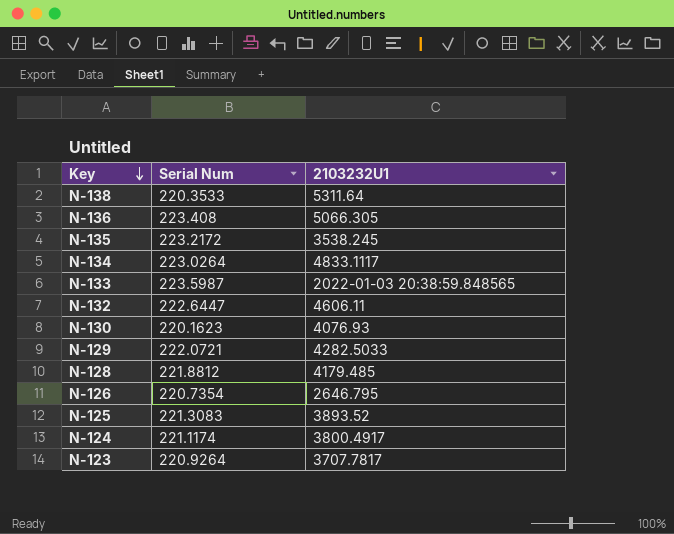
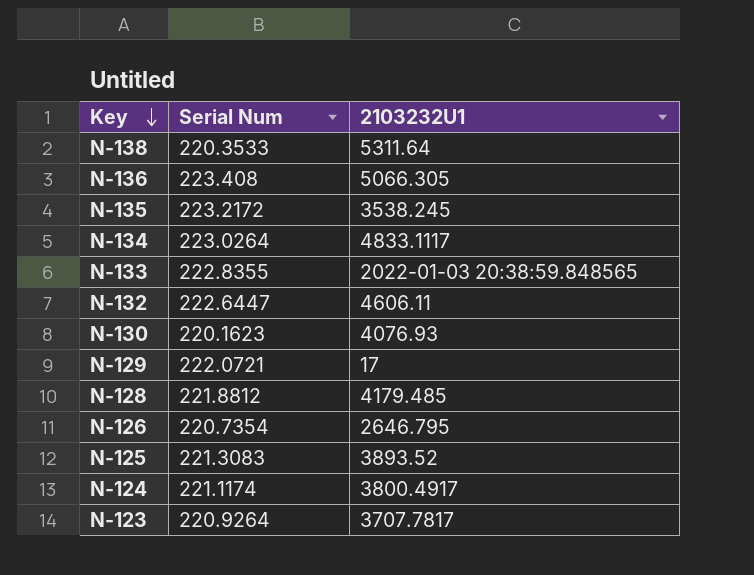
N-133 | Serial Num: 223.5987 -> 222.8355
N-129 | 2103232U1: 4282.5033 -> 17

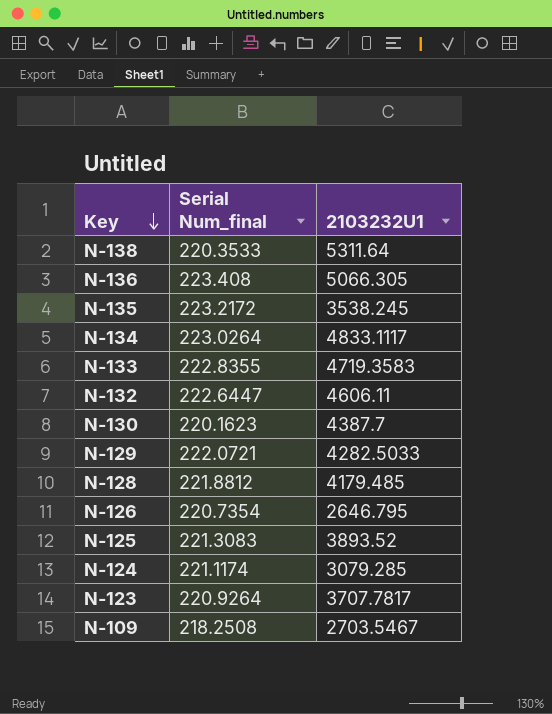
column name: Serial Num -> Serial Num_final
N-133 | 2103232U1: 2022-01-03 20:38:59.848565 -> 4719.3583
N-130 | 2103232U1: 4076.93 -> 4387.7
N-129 | 2103232U1: 17 -> 4282.5033
N-124 | 2103232U1: 3800.4917 -> 3079.285
row N-109: none -> 218.2508 | 2703.5467

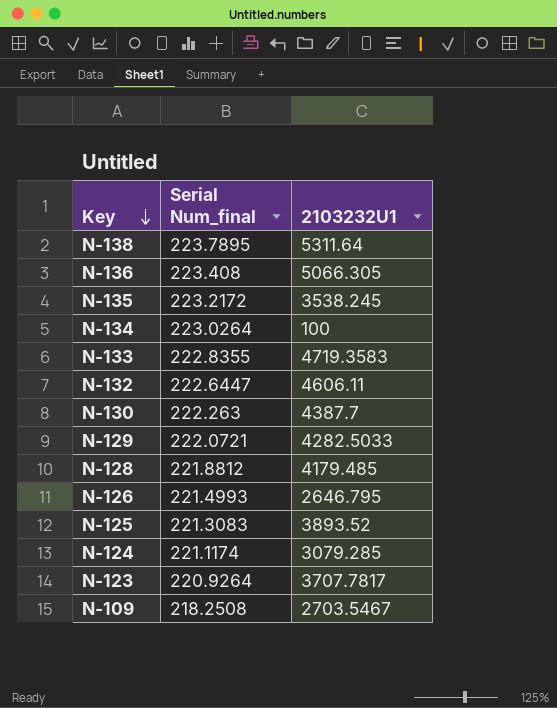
N-138 | Serial Num_final: 220.3533 -> 223.7895
N-134 | 2103232U1: 4833.1117 -> 100
N-130 | Serial Num_final: 220.1623 -> 222.263
N-126 | Serial Num_final: 220.7354 -> 221.4993

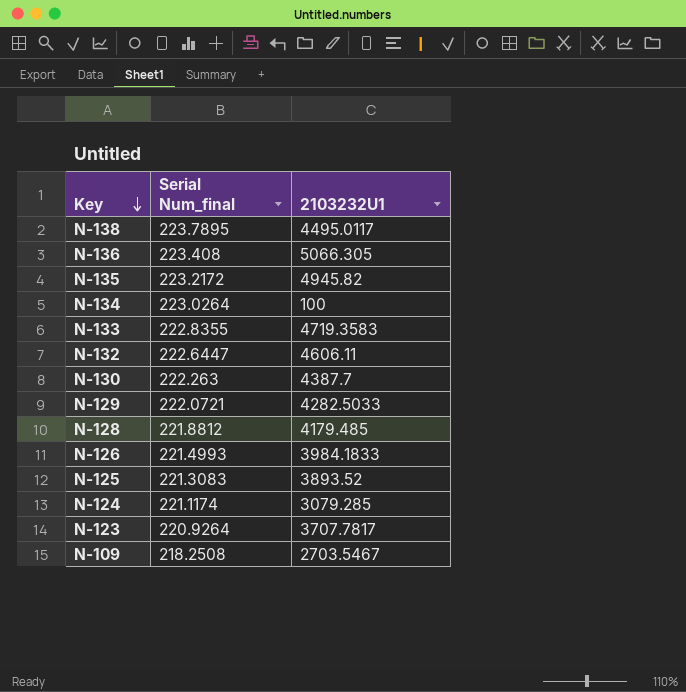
N-138 | 2103232U1: 5311.64 -> 4495.0117
N-135 | 2103232U1: 3538.245 -> 4945.82
N-126 | 2103232U1: 2646.795 -> 3984.1833

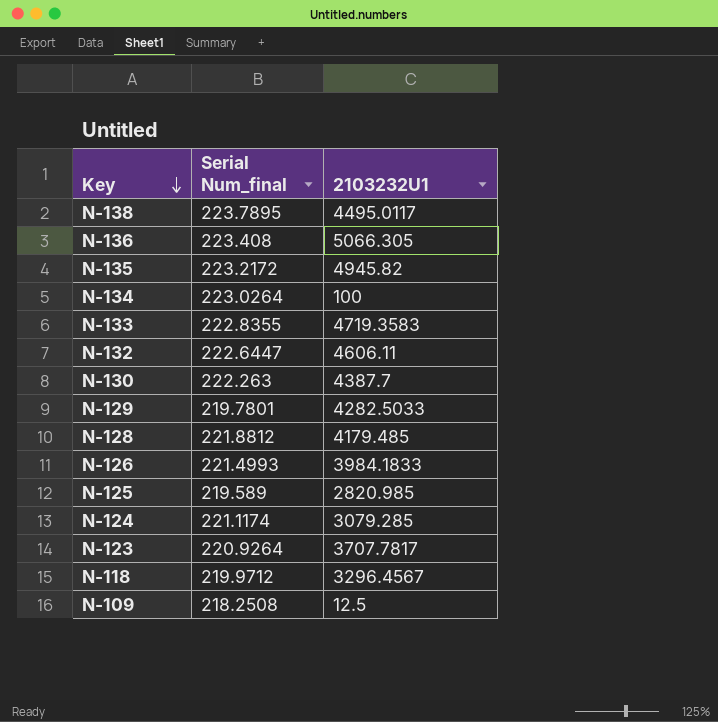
N-129 | Serial Num_final: 222.0721 -> 219.7801
N-125 | Serial Num_final: 221.3083 -> 219.589
N-125 | 2103232U1: 3893.52 -> 2820.985
row N-118: none -> 219.9712 | 3296.4567
N-109 | 2103232U1: 2703.5467 -> 12.5

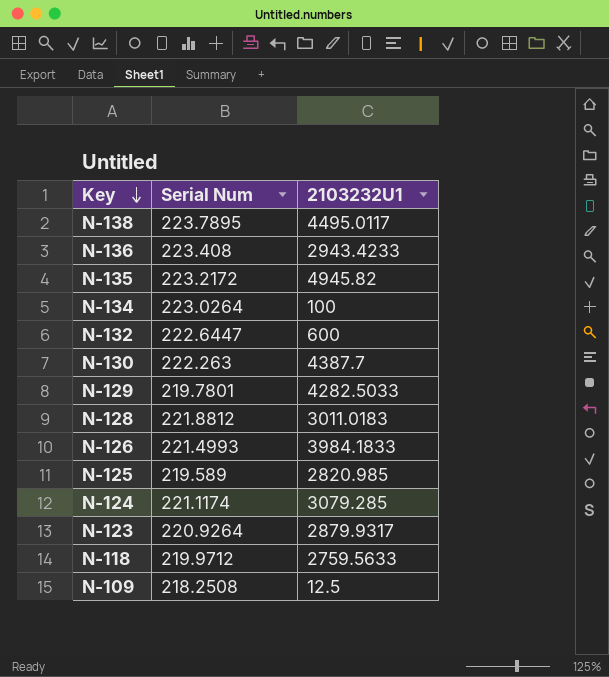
column name: Serial Num_final -> Serial Num
row N-133: 222.8355 | 4719.3583 -> none
N-136 | 2103232U1: 5066.305 -> 2943.4233
N-132 | 2103232U1: 4606.11 -> 600
N-128 | 2103232U1: 4179.485 -> 3011.0183
N-123 | 2103232U1: 3707.7817 -> 2879.9317
N-118 | 2103232U1: 3296.4567 -> 2759.5633

